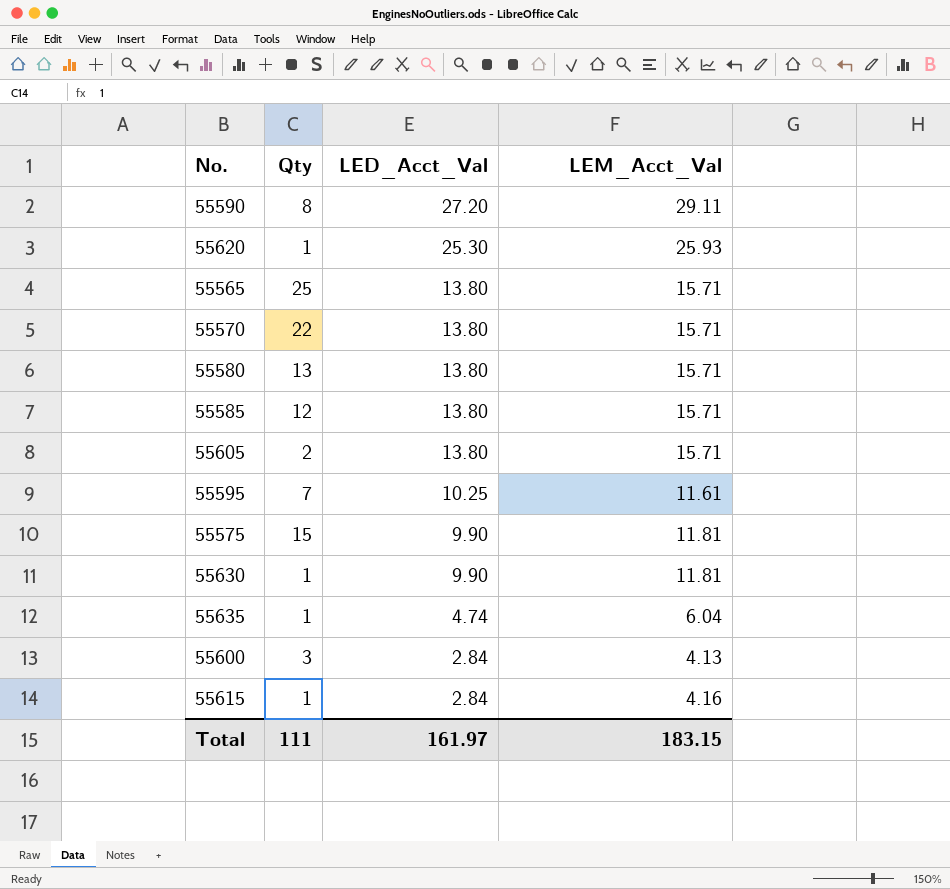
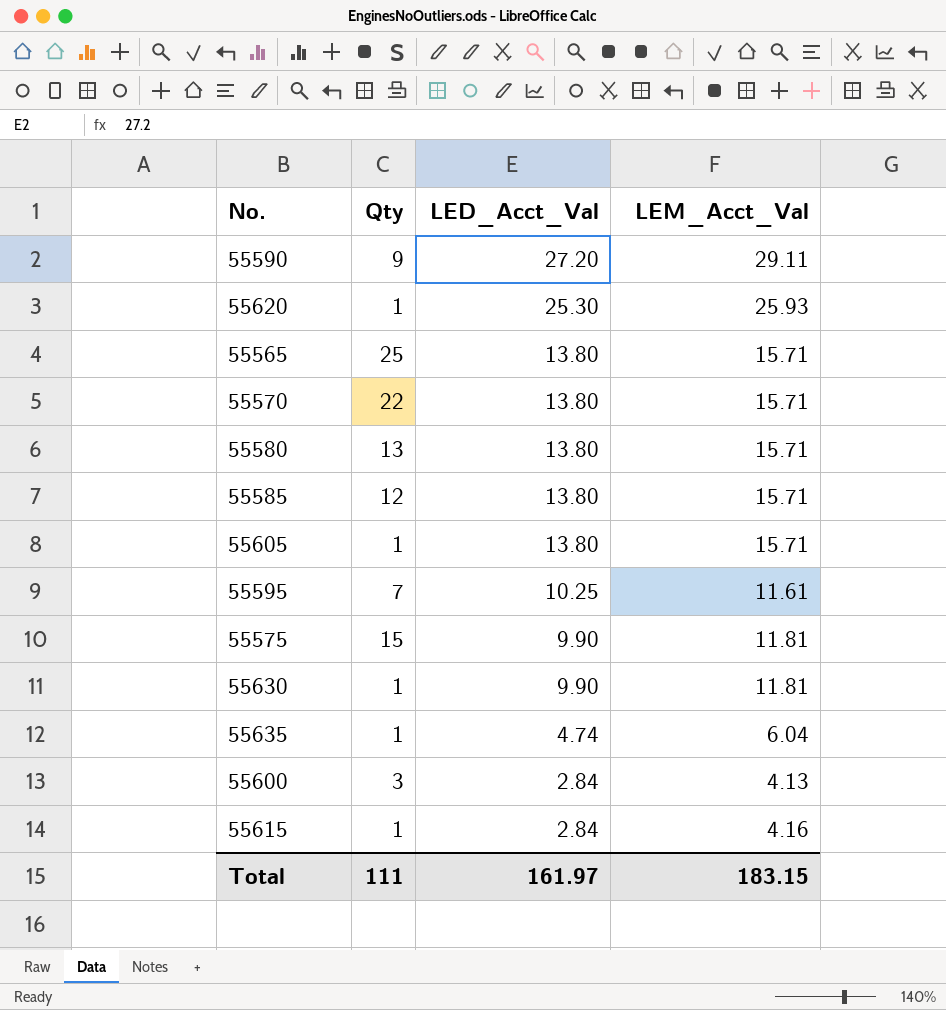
55590 | Qty: 8 -> 9
55605 | Qty: 2 -> 1

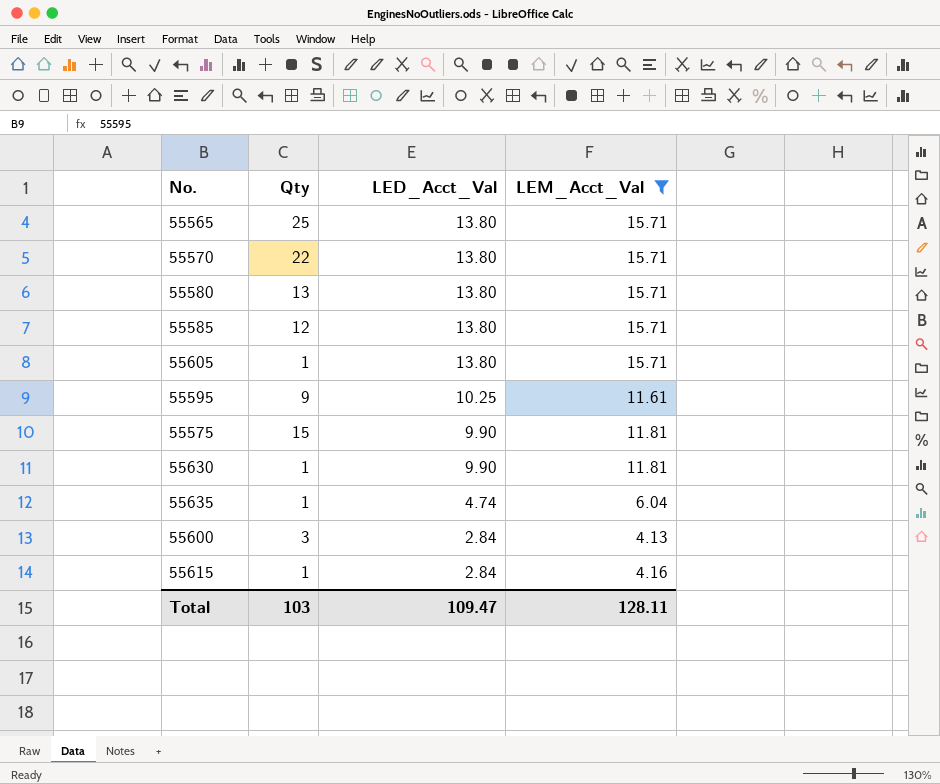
filter: none -> LEM_Acct_Val <= 15.71
55595 | Qty: 7 -> 9
Total | Qty: 111 -> 103
Total | LED_Acct_Val: 161.97 -> 109.47
Total | LEM_Acct_Val: 183.15 -> 128.11

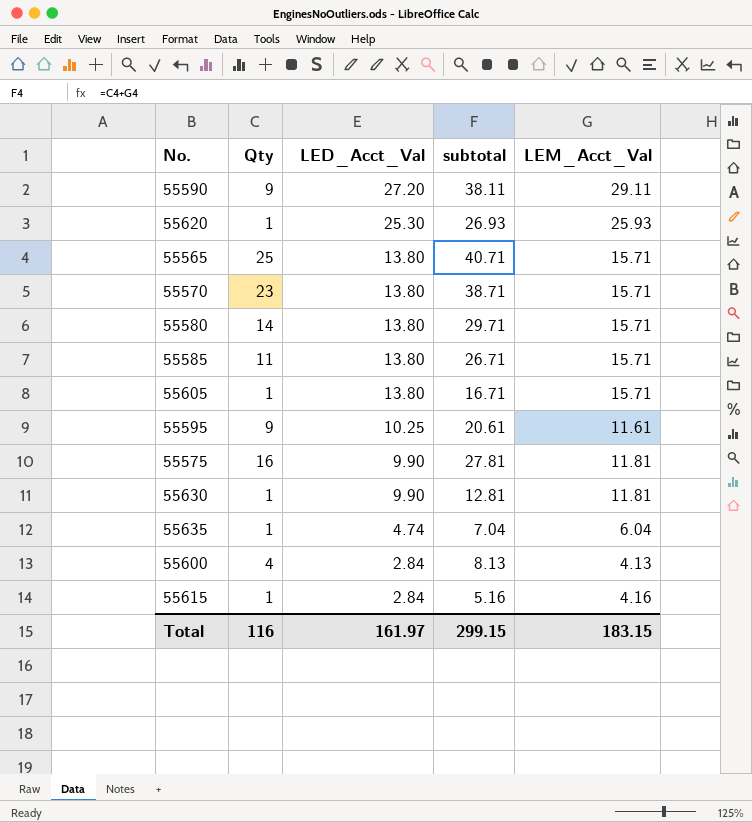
filter: LEM_Acct_Val <= 15.71 -> none
column subtotal | formula: none -> [Qty] + [LEM_Acct_Val]
55570 | Qty: 22 -> 23
55580 | Qty: 13 -> 14
55585 | Qty: 12 -> 11
55575 | Qty: 15 -> 16
55600 | Qty: 3 -> 4
Total | Qty: 103 -> 116
Total | LED_Acct_Val: 109.47 -> 161.97
Total | LEM_Acct_Val: 128.11 -> 183.15

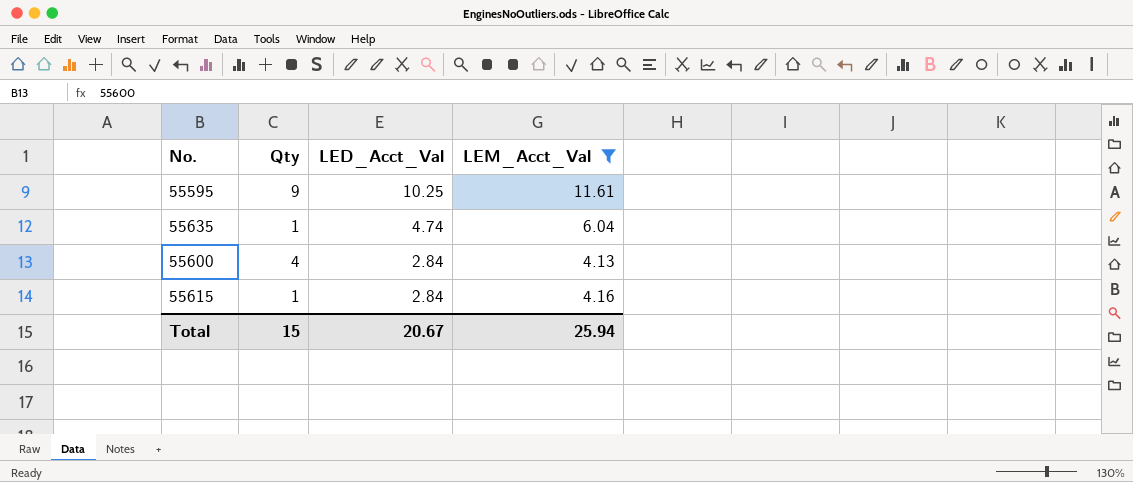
filter: none -> LEM_Acct_Val <= 11.61
column subtotal | formula: [Qty] + [LEM_Acct_Val] -> none
Total | Qty: 116 -> 15
Total | LED_Acct_Val: 161.97 -> 20.67
Total | LEM_Acct_Val: 183.15 -> 25.94

